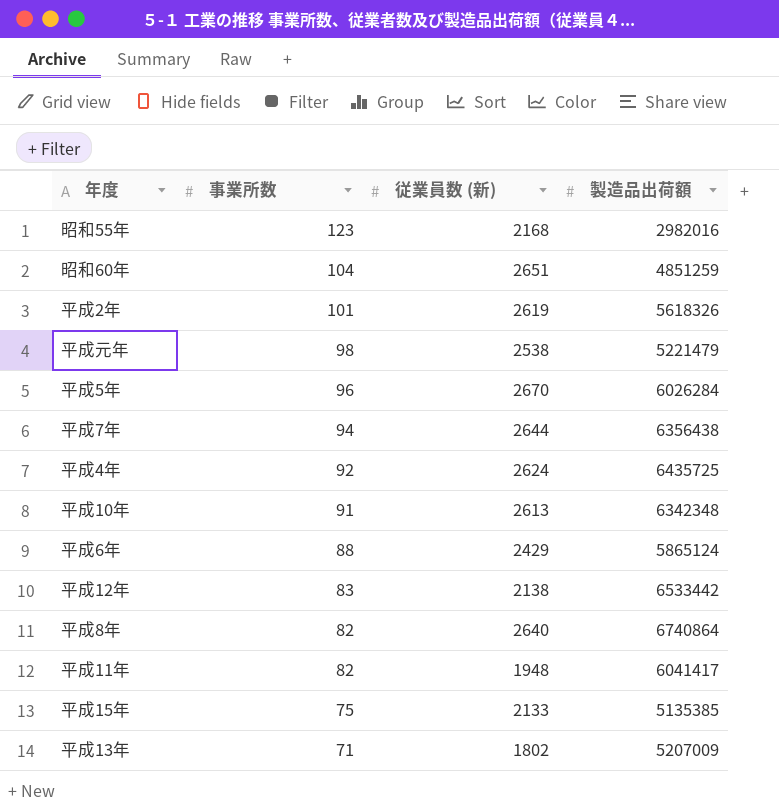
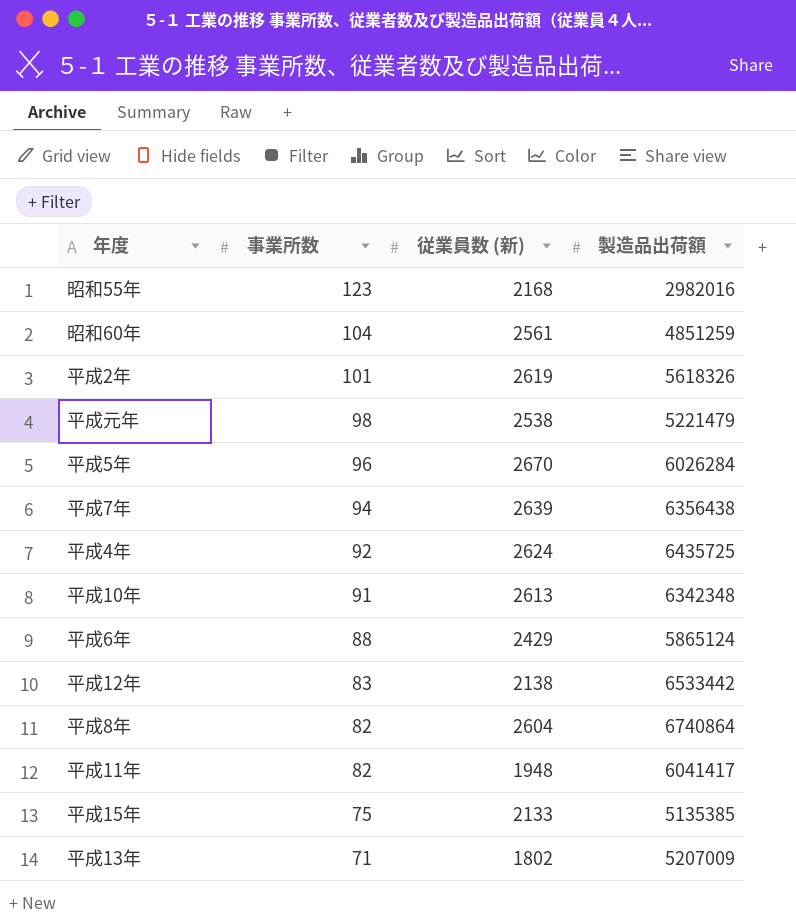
昭和60年 | 従業員数 (新): 2651 -> 2561
平成7年 | 従業員数 (新): 2644 -> 2639
平成8年 | 従業員数 (新): 2640 -> 2604

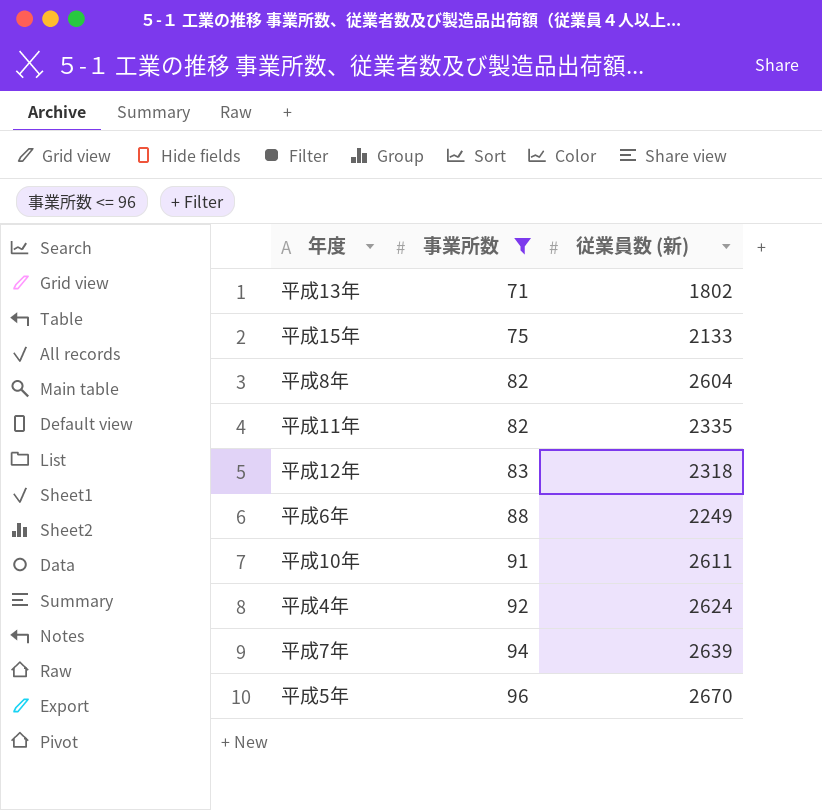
filter: none -> 事業所数 <= 96
row order: 事業所数 descending -> 事業所数 ascending
column 製造品出荷額 | position: 4 -> none
平成11年 | 従業員数 (新): 1948 -> 2335
平成12年 | 従業員数 (新): 2138 -> 2318
平成6年 | 従業員数 (新): 2429 -> 2249
平成10年 | 従業員数 (新): 2613 -> 2611

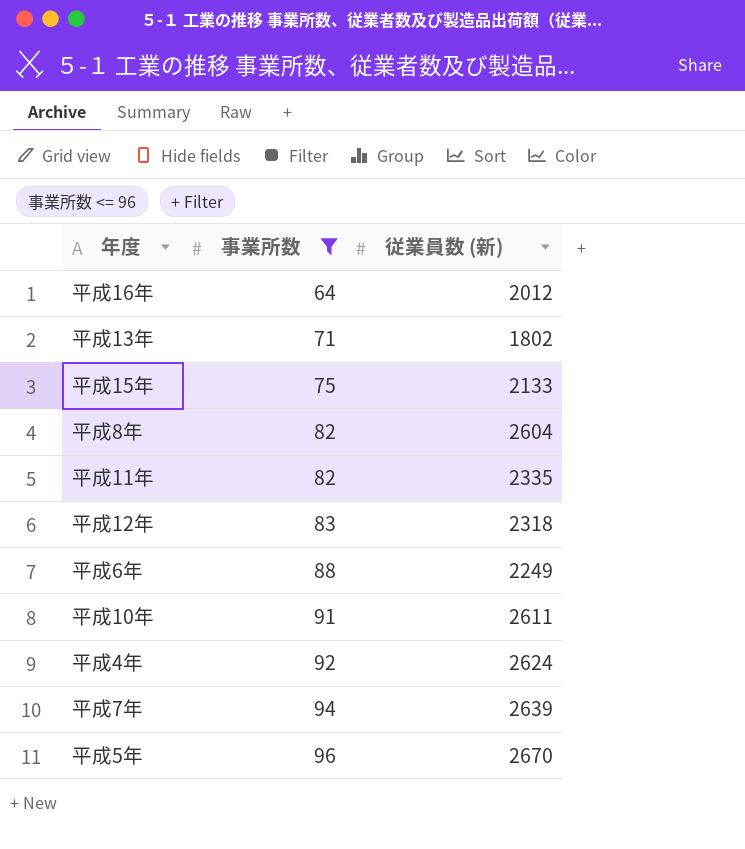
row 平成16年: none -> 64 | 2012

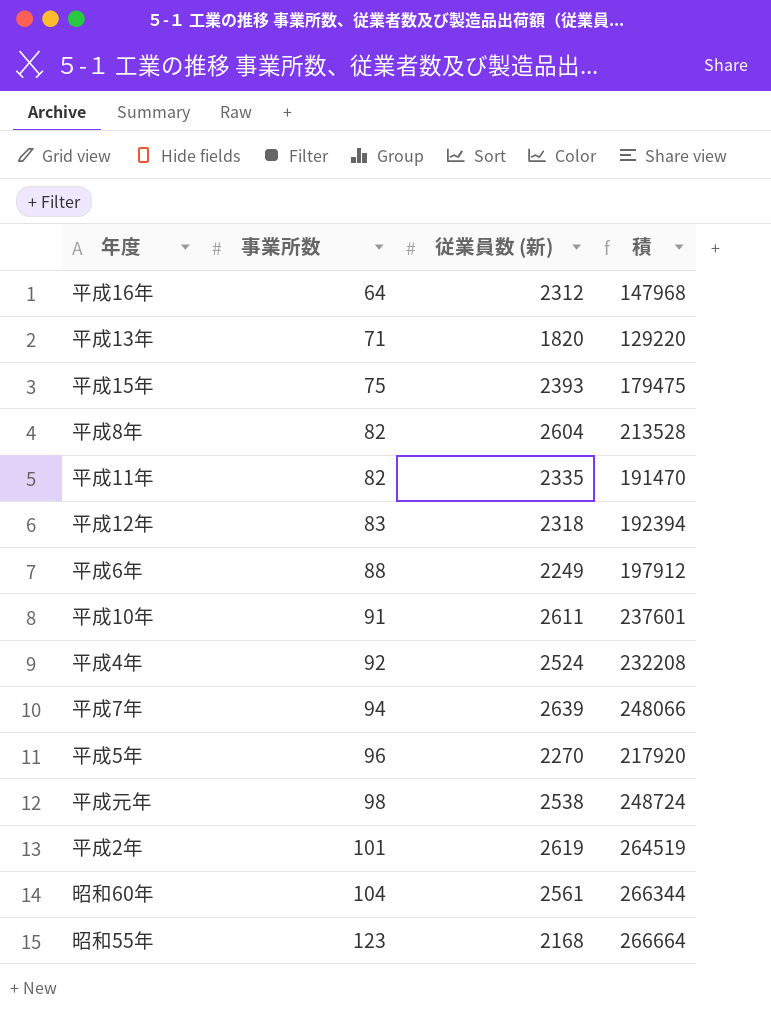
filter: 事業所数 <= 96 -> none
column 積 | formula: none -> [事業所数] * [従業員数 (新)]
平成16年 | 従業員数 (新): 2012 -> 2312
平成13年 | 従業員数 (新): 1802 -> 1820
平成15年 | 従業員数 (新): 2133 -> 2393
平成4年 | 従業員数 (新): 2624 -> 2524
平成5年 | 従業員数 (新): 2670 -> 2270

